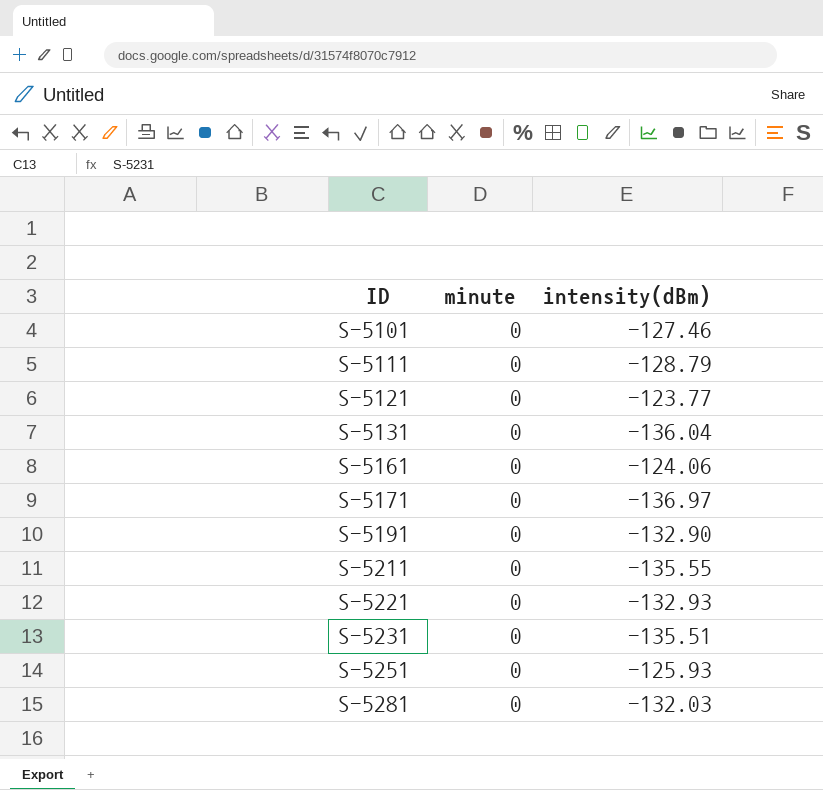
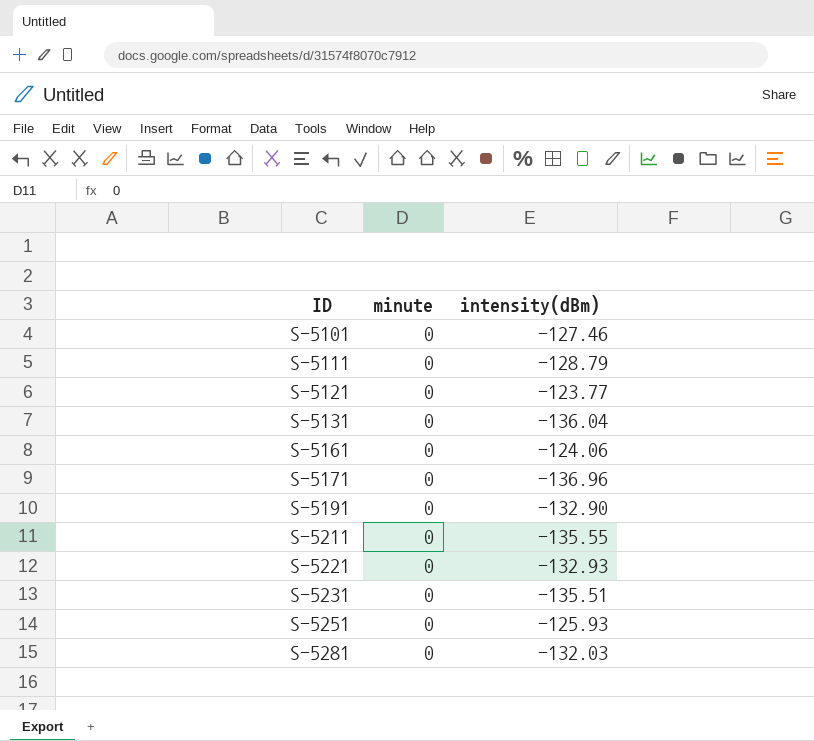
S-5171 | intensity(dBm): -136.97 -> -136.96

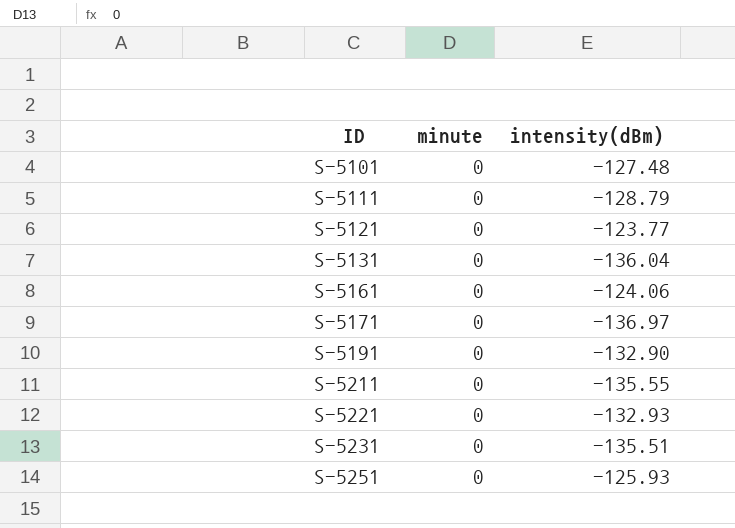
row S-5281: 0 | -132.03 -> none
S-5101 | intensity(dBm): -127.46 -> -127.48
S-5171 | intensity(dBm): -136.96 -> -136.97

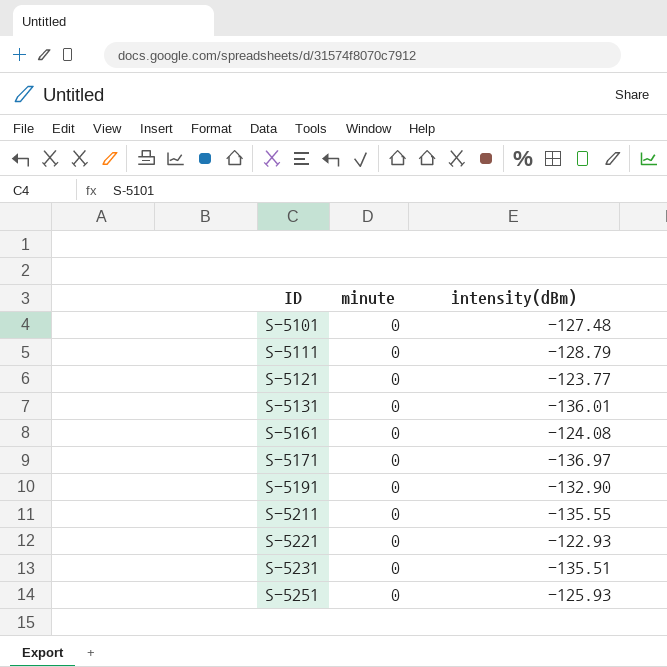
S-5131 | intensity(dBm): -136.04 -> -136.01
S-5161 | intensity(dBm): -124.06 -> -124.08
S-5221 | intensity(dBm): -132.93 -> -122.93

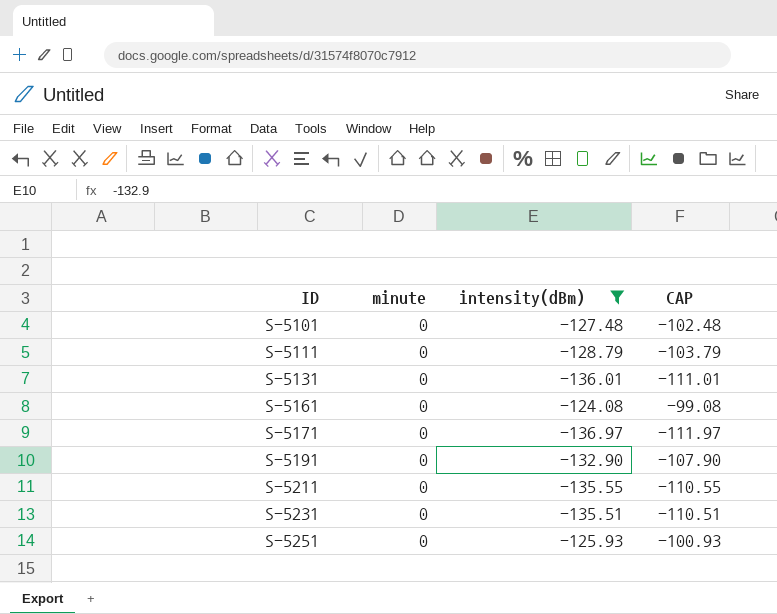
filter: none -> intensity(dBm) <= -124.08
column CAP | formula: none -> [intensity(dBm)] + 25

